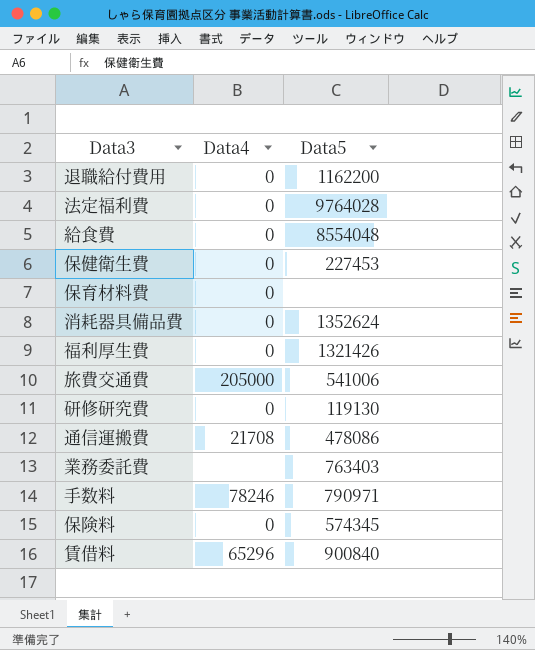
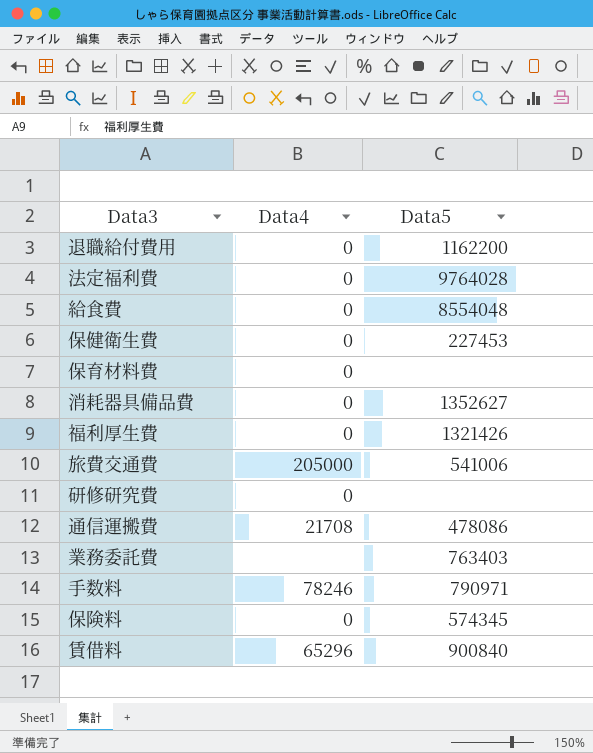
消耗器具備品費 | Data5: 1352624 -> 1352627
研修研究費 | Data5: 119130 -> none

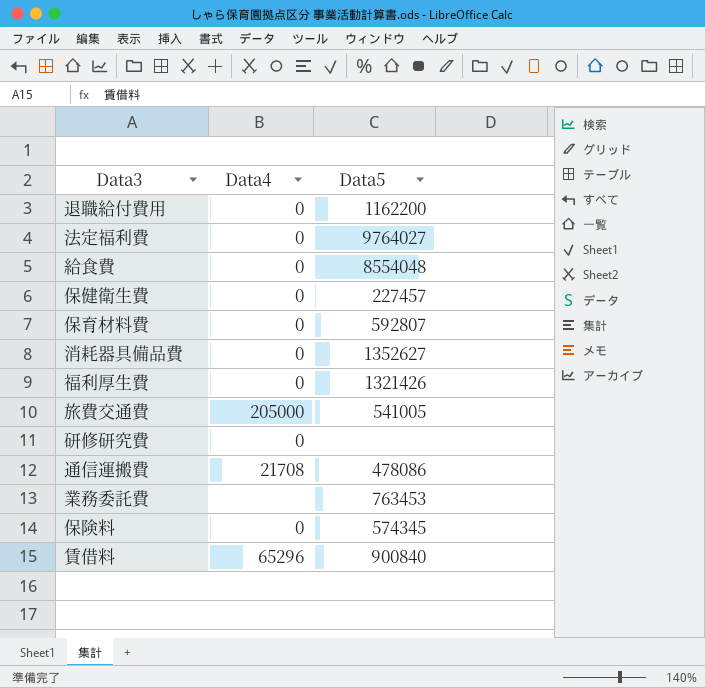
row 手数料: 78246 | 790971 -> none
法定福利費 | Data5: 9764028 -> 9764027
保健衛生費 | Data5: 227453 -> 227457
保育材料費 | Data5: none -> 592807
旅費交通費 | Data5: 541006 -> 541005
業務委託費 | Data5: 763403 -> 763453

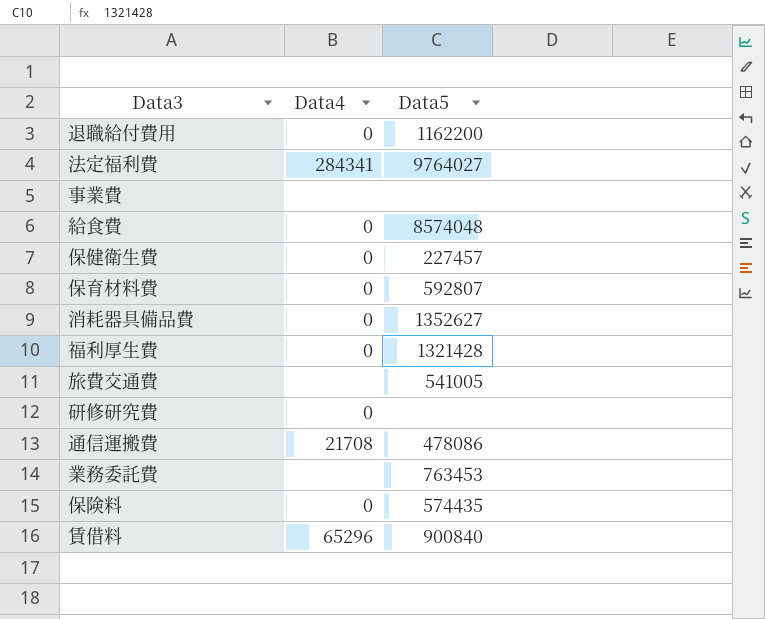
法定福利費 | Data4: 0 -> 284341
row 事業費: none -> none | none
給食費 | Data5: 8554048 -> 8574048
福利厚生費 | Data5: 1321426 -> 1321428
旅費交通費 | Data4: 205000 -> none
保険料 | Data5: 574345 -> 574435

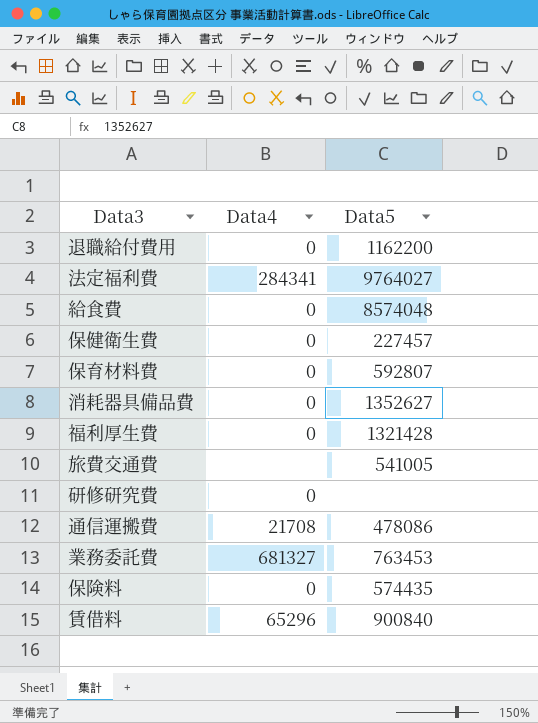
row 事業費: none | none -> none
業務委託費 | Data4: none -> 681327

